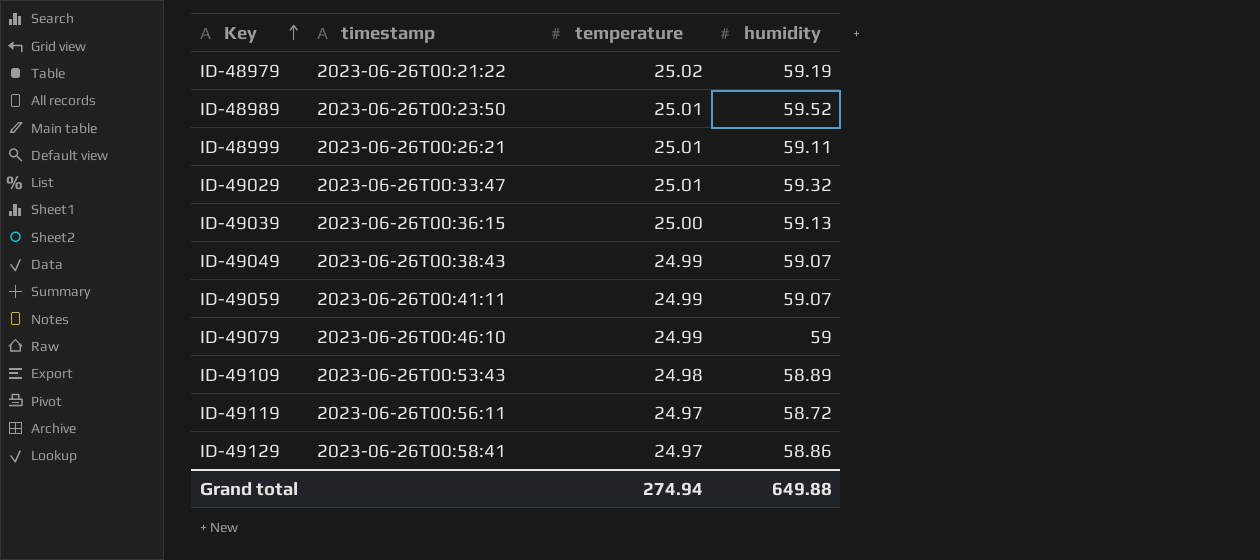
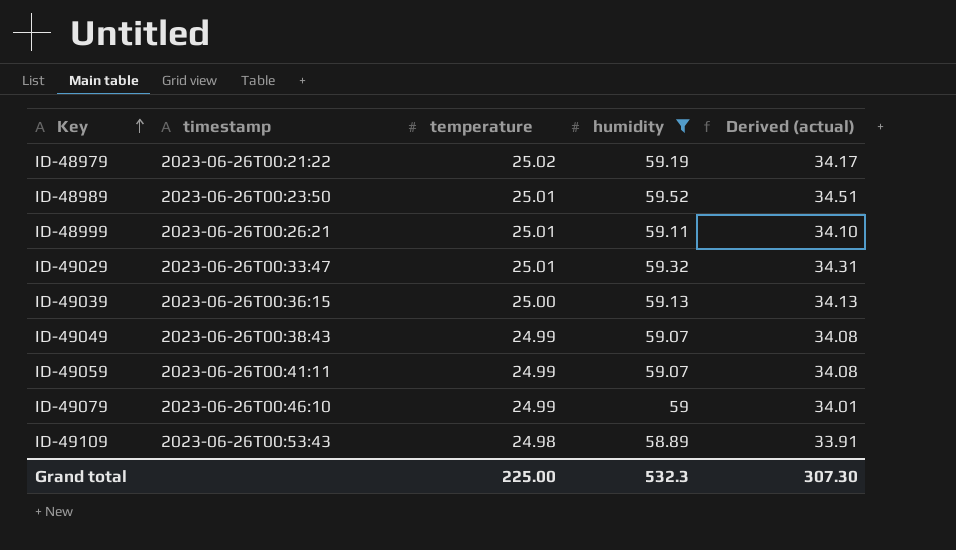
filter: none -> humidity >= 58.89
column Derived (actual) | formula: none -> [humidity] - [temperature]
Grand total | temperature: 274.94 -> 225.00
Grand total | humidity: 649.88 -> 532.3

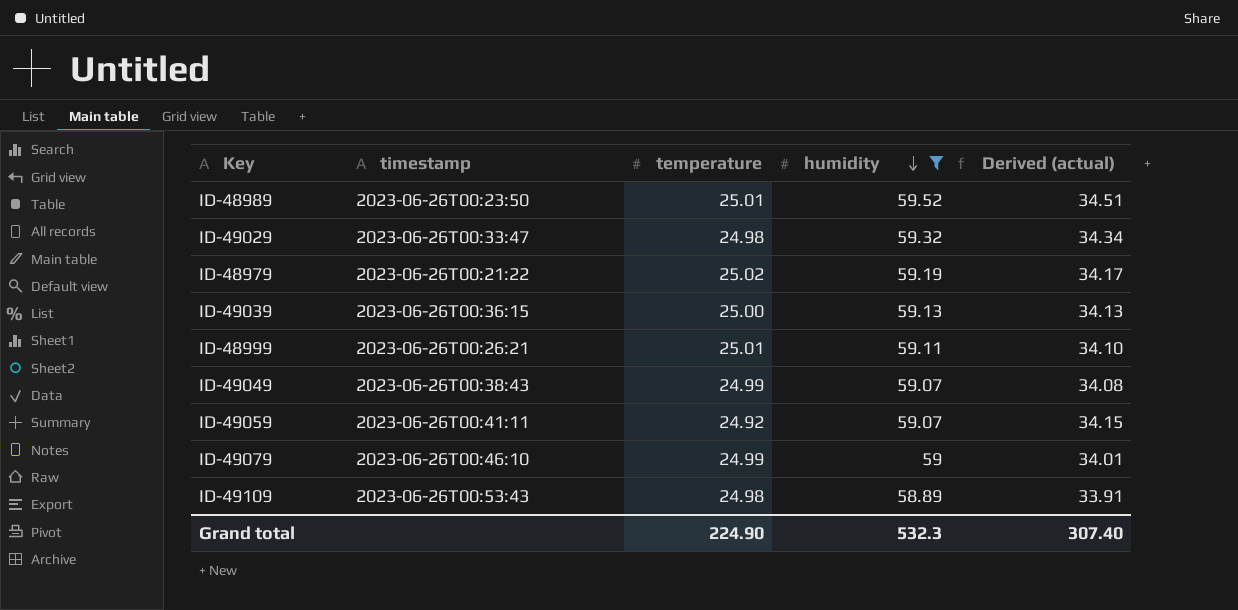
row order: Key ascending -> humidity descending
ID-49029 | temperature: 25.01 -> 24.98
ID-49029 | Derived (actual): 34.31 -> 34.34
ID-49059 | temperature: 24.99 -> 24.92
ID-49059 | Derived (actual): 34.08 -> 34.15
Grand total | temperature: 225.00 -> 224.90
Grand total | Derived (actual): 307.30 -> 307.40

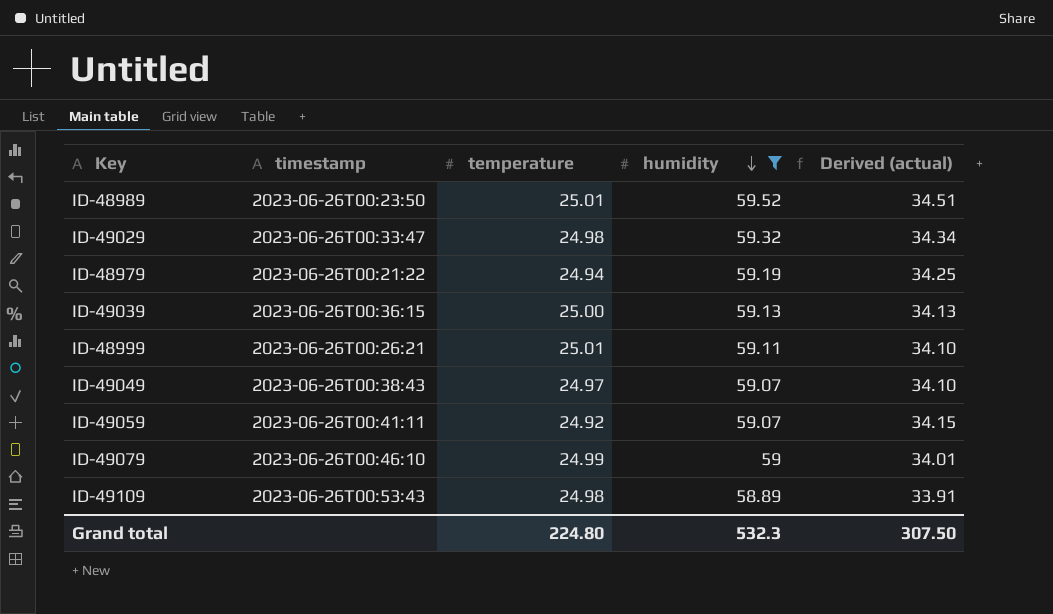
ID-48979 | temperature: 25.02 -> 24.94
ID-48979 | Derived (actual): 34.17 -> 34.25
ID-49049 | temperature: 24.99 -> 24.97
ID-49049 | Derived (actual): 34.08 -> 34.10
Grand total | temperature: 224.90 -> 224.80
Grand total | Derived (actual): 307.40 -> 307.50

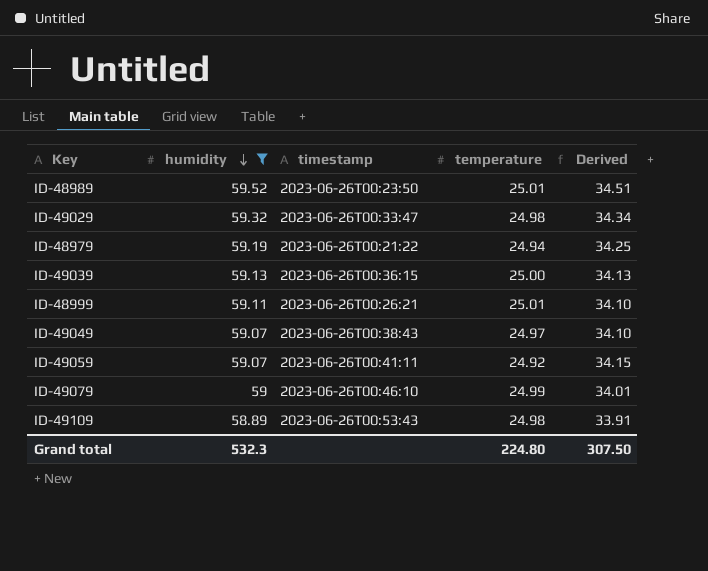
column humidity | position: 4 -> 2
column name: Derived (actual) -> Derived

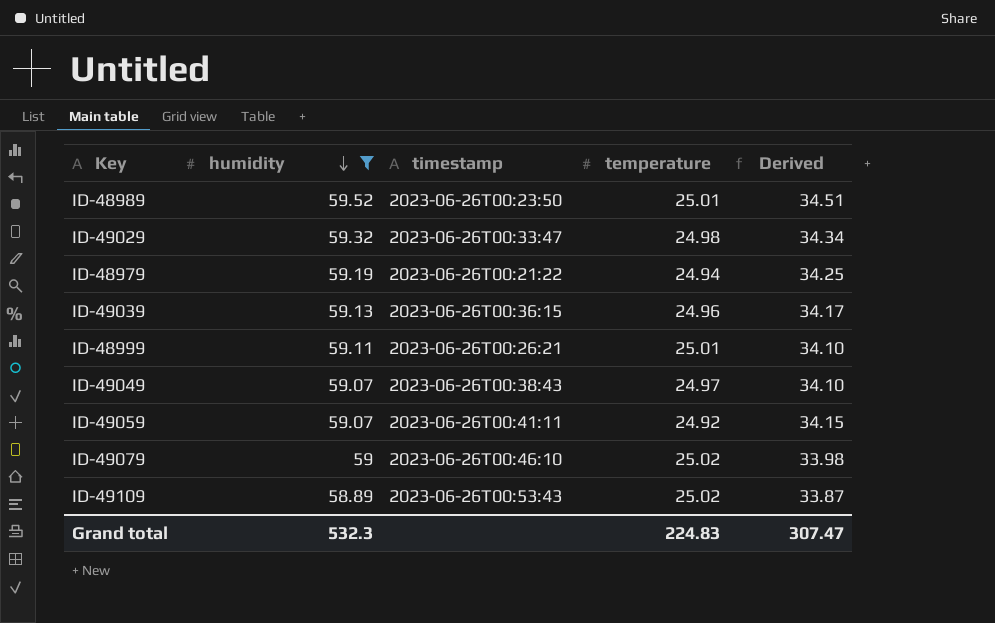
ID-49039 | temperature: 25.00 -> 24.96
ID-49039 | Derived: 34.13 -> 34.17
ID-49079 | temperature: 24.99 -> 25.02
ID-49079 | Derived: 34.01 -> 33.98
ID-49109 | temperature: 24.98 -> 25.02
ID-49109 | Derived: 33.91 -> 33.87
Grand total | temperature: 224.80 -> 224.83
Grand total | Derived: 307.50 -> 307.47

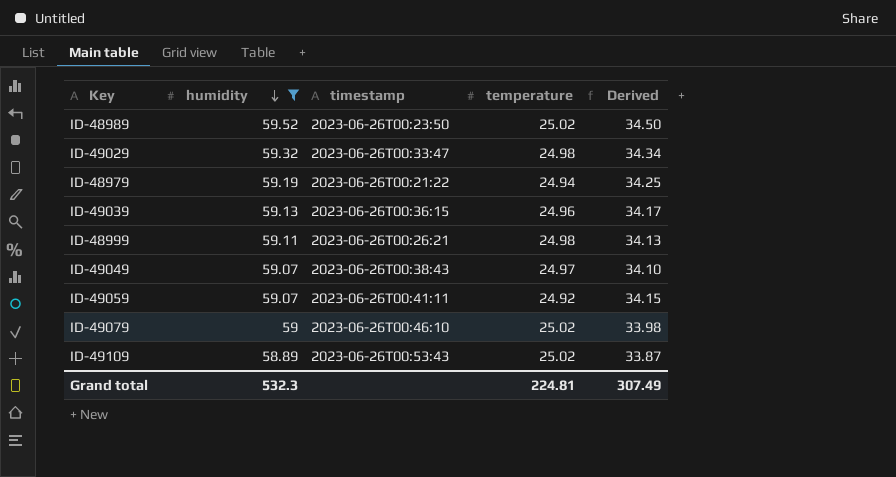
ID-48989 | temperature: 25.01 -> 25.02
ID-48989 | Derived: 34.51 -> 34.50
ID-48999 | temperature: 25.01 -> 24.98
ID-48999 | Derived: 34.10 -> 34.13
Grand total | temperature: 224.83 -> 224.81
Grand total | Derived: 307.47 -> 307.49

